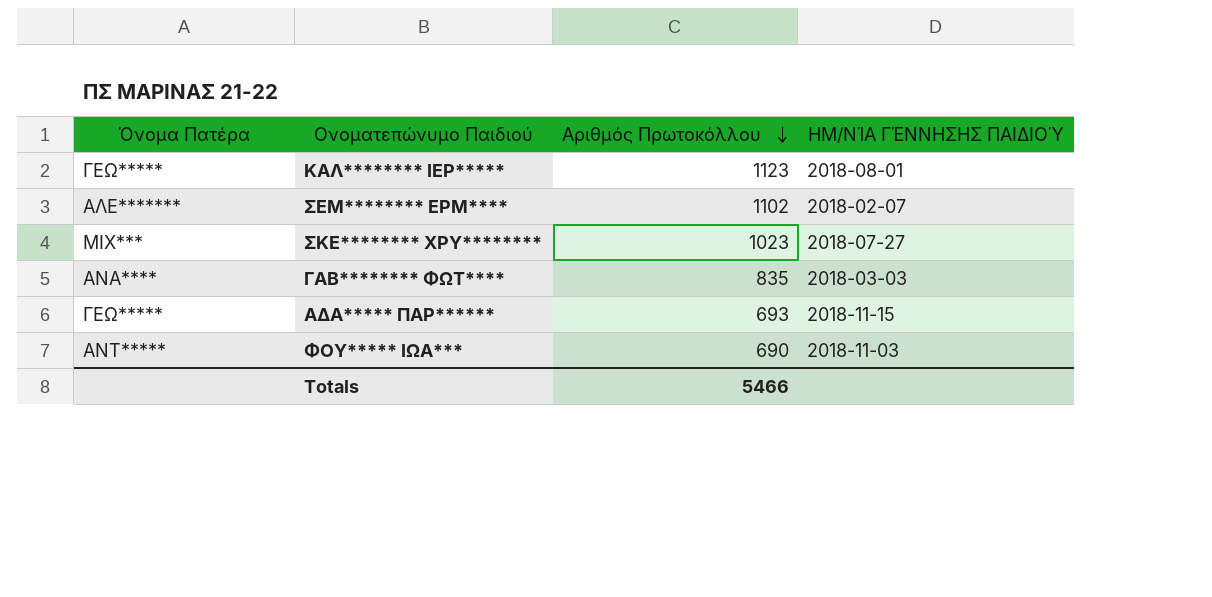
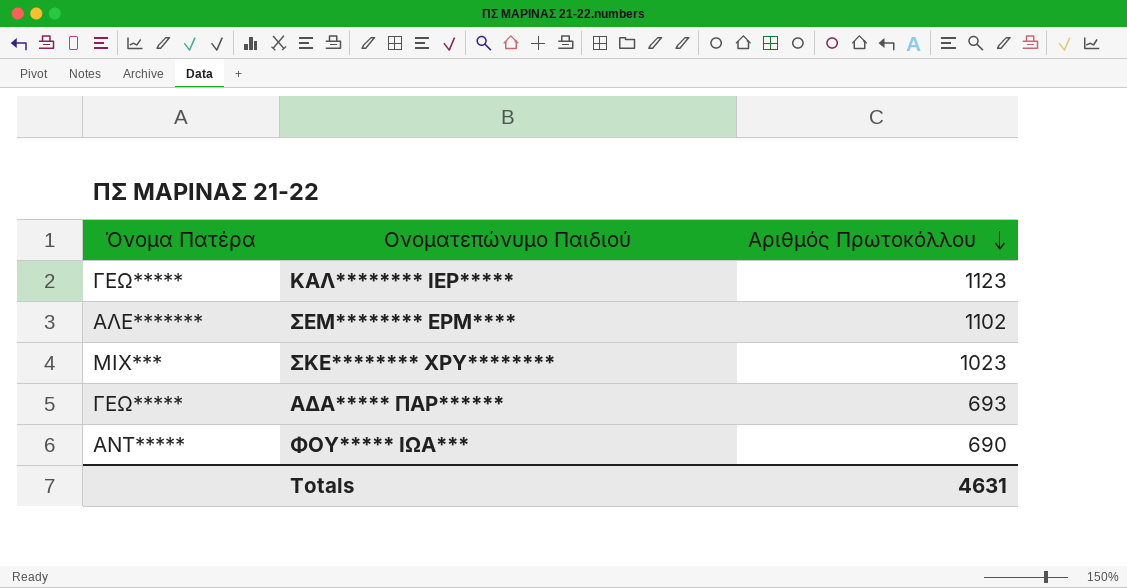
column ΗΜ/ΝΊΑ ΓΈΝΝΗΣΗΣ ΠΑΙΔΙΟΎ | position: 4 -> none
row ΓΑΒ******** ΦΩΤ****: ΑΝΑ**** | 835 | 2018-03-03 -> none
Totals | Αριθμός Πρωτοκόλλου: 5466 -> 4631

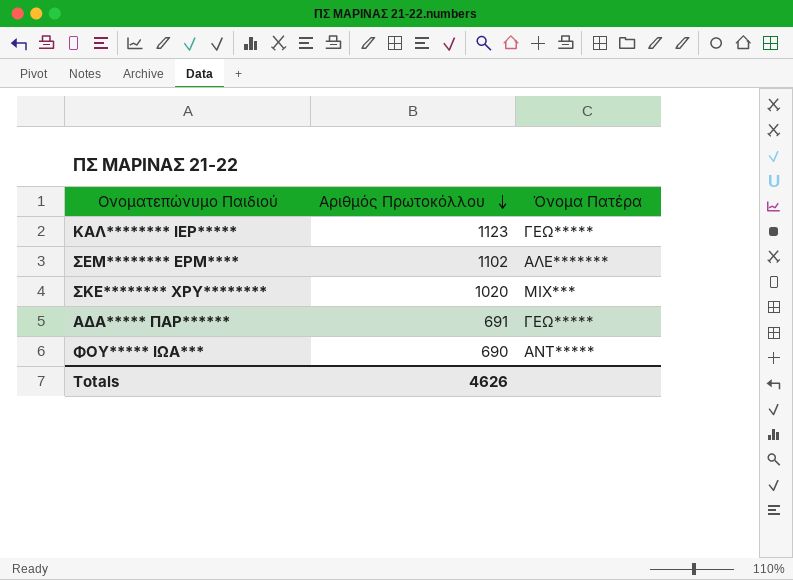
column Όνομα Πατέρα | position: 1 -> 3
ΣΚΕ******** ΧΡΥ******** | Αριθμός Πρωτοκόλλου: 1023 -> 1020
ΑΔΑ***** ΠΑΡ****** | Αριθμός Πρωτοκόλλου: 693 -> 691
Totals | Αριθμός Πρωτοκόλλου: 4631 -> 4626

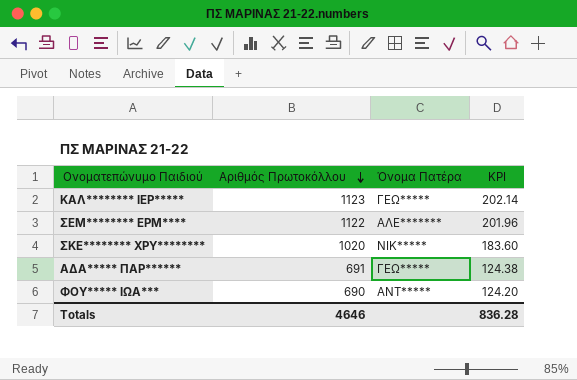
column KPI | formula: none -> [Αριθμός Πρωτοκόλλου] * 0.18
ΣΕΜ******** ΕΡΜ**** | Αριθμός Πρωτοκόλλου: 1102 -> 1122
ΣΚΕ******** ΧΡΥ******** | Όνομα Πατέρα: ΜΙΧ*** -> ΝΙΚ*****
Totals | Αριθμός Πρωτοκόλλου: 4626 -> 4646

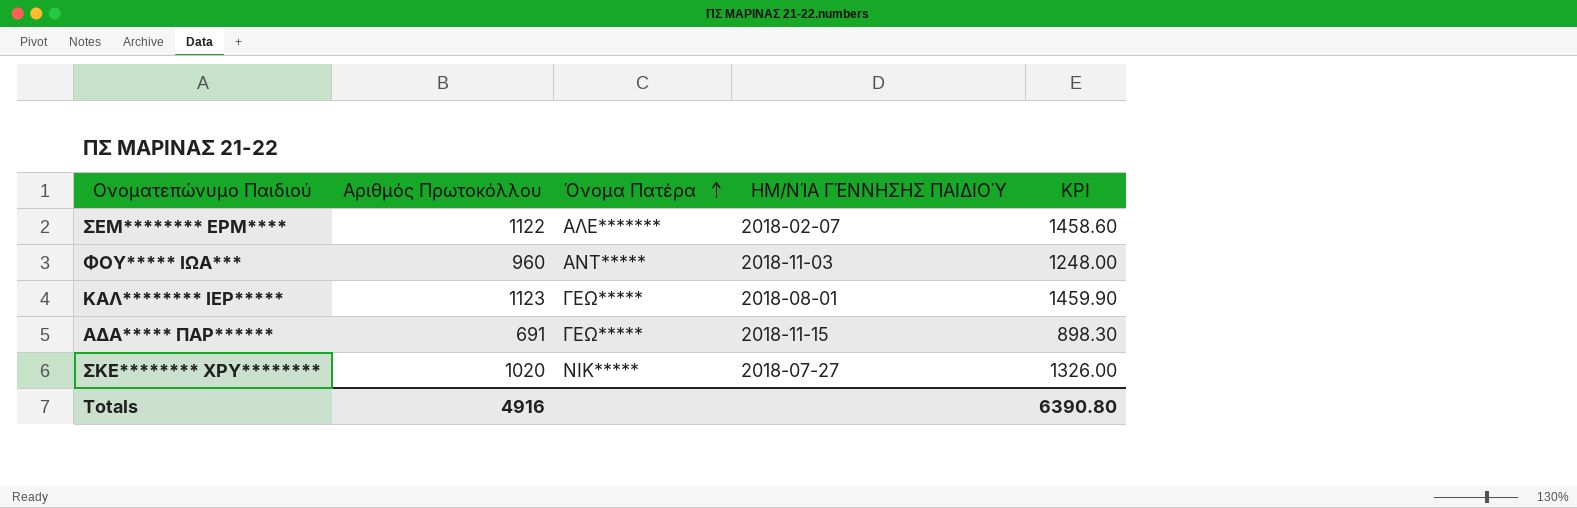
row order: Αριθμός Πρωτοκόλλου descending -> Όνομα Πατέρα ascending
column ΗΜ/ΝΊΑ ΓΈΝΝΗΣΗΣ ΠΑΙΔΙΟΎ | position: none -> 4
column KPI | formula: [Αριθμός Πρωτοκόλλου] * 0.18 -> [Αριθμός Πρωτοκόλλου] * 1.3
ΦΟΥ***** ΙΩΑ*** | Αριθμός Πρωτοκόλλου: 690 -> 960
Totals | Αριθμός Πρωτοκόλλου: 4646 -> 4916
Totals | KPI: 836.28 -> 6390.80

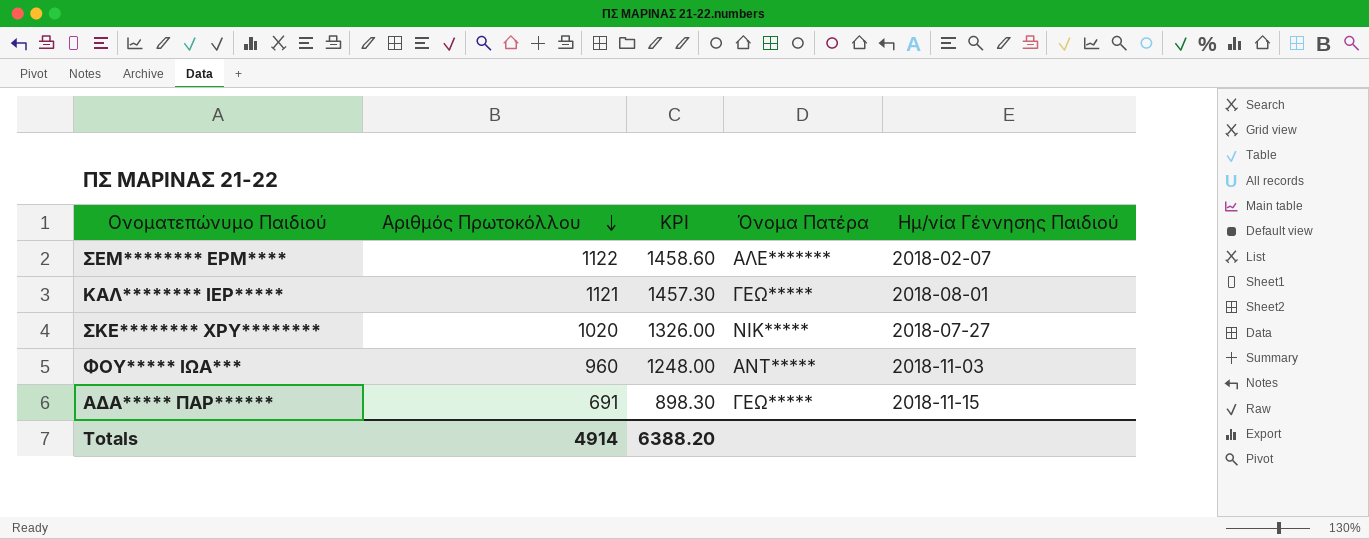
row order: Όνομα Πατέρα ascending -> Αριθμός Πρωτοκόλλου descending
column KPI | position: 5 -> 3
column name: ΗΜ/ΝΊΑ ΓΈΝΝΗΣΗΣ ΠΑΙΔΙΟΎ -> Ημ/νία Γέννησης Παιδιού
ΚΑΛ******** ΙΕΡ***** | Αριθμός Πρωτοκόλλου: 1123 -> 1121
ΚΑΛ******** ΙΕΡ***** | KPI: 1459.90 -> 1457.30
Totals | Αριθμός Πρωτοκόλλου: 4916 -> 4914
Totals | KPI: 6390.80 -> 6388.20

